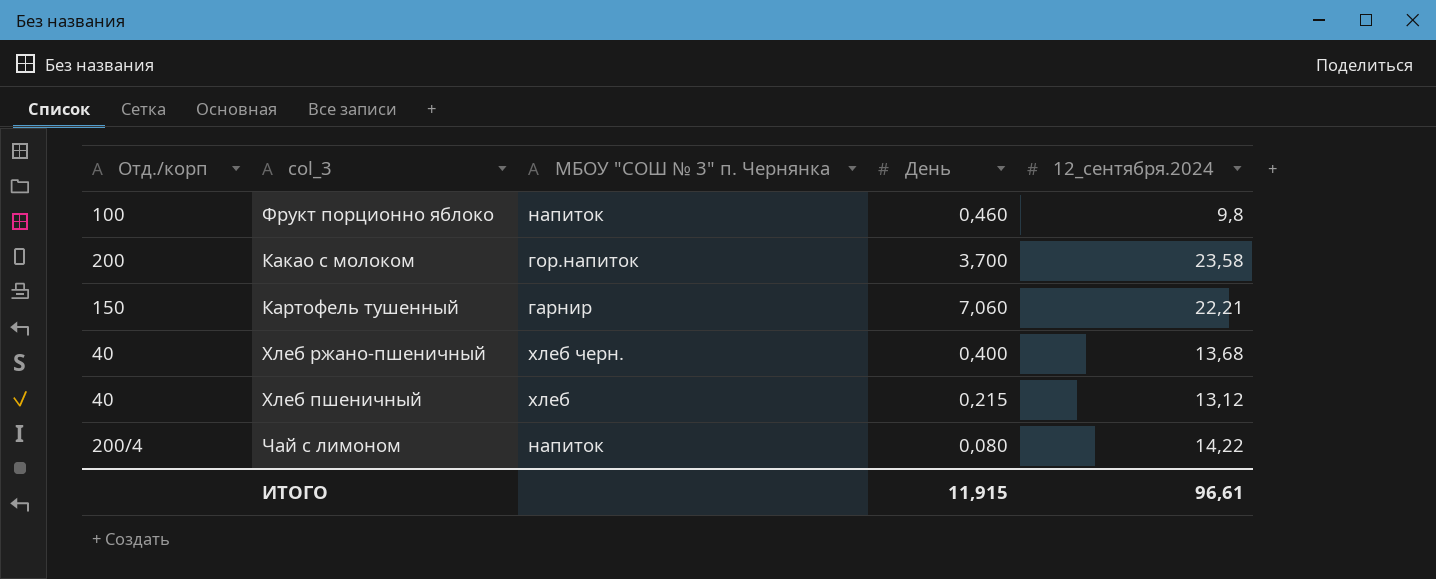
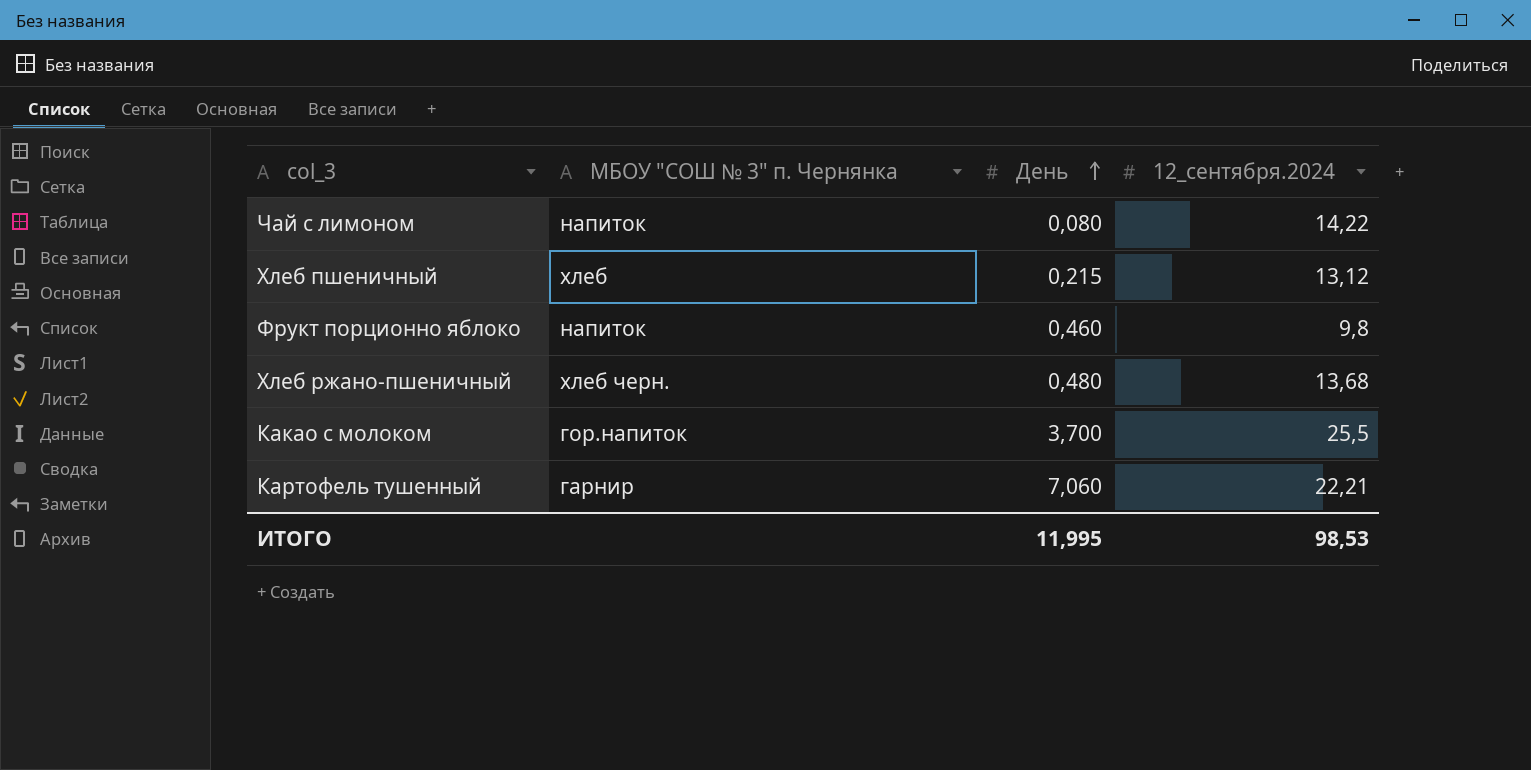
row order: none -> День ascending
column Отд./корп | position: 1 -> none
Хлеб ржано-пшеничный | День: 0,400 -> 0,480
Какао с молоком | 12_сентября.2024: 23,58 -> 25,5
ИТОГО | День: 11,915 -> 11,995
ИТОГО | 12_сентября.2024: 96,61 -> 98,53

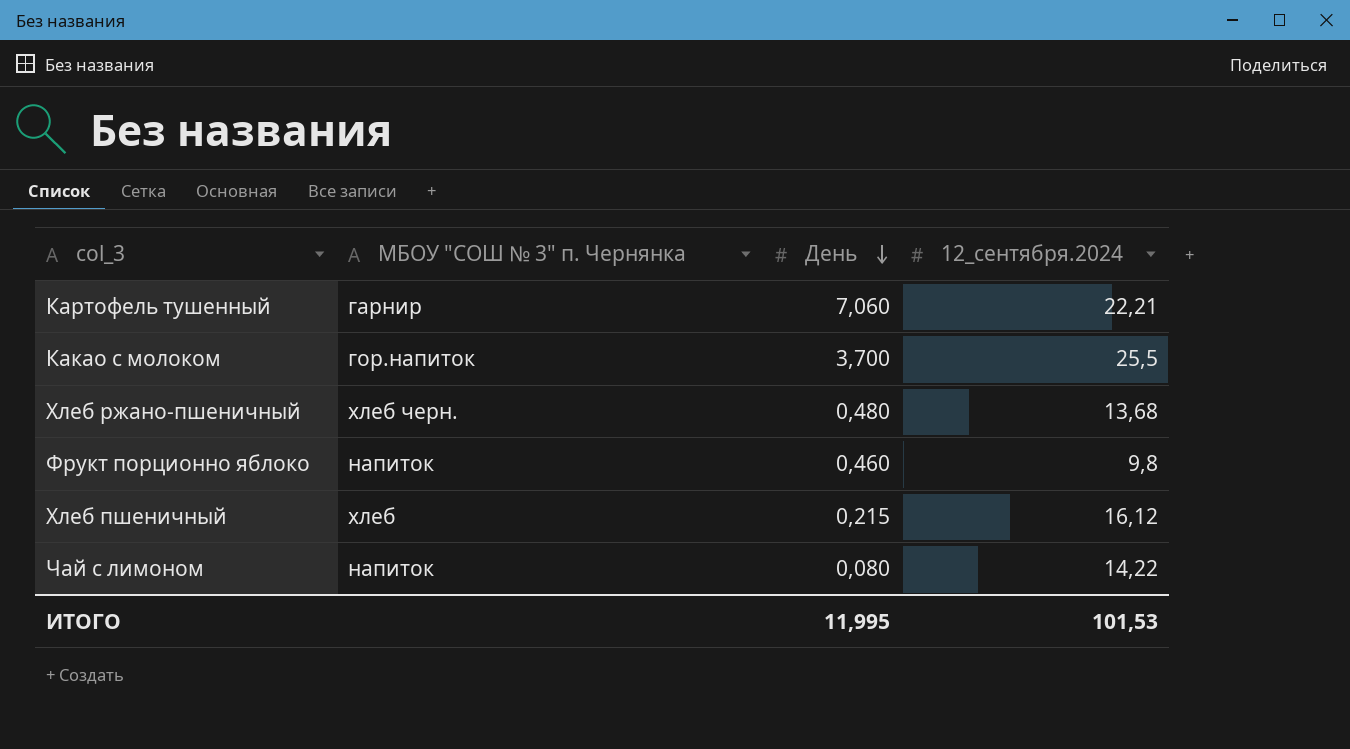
row order: День ascending -> День descending
Хлеб пшеничный | 12_сентября.2024: 13,12 -> 16,12
ИТОГО | 12_сентября.2024: 98,53 -> 101,53

